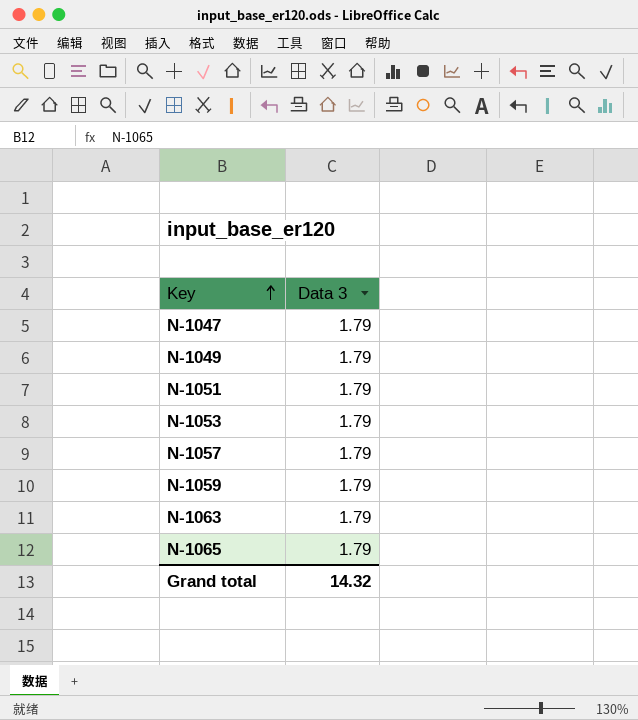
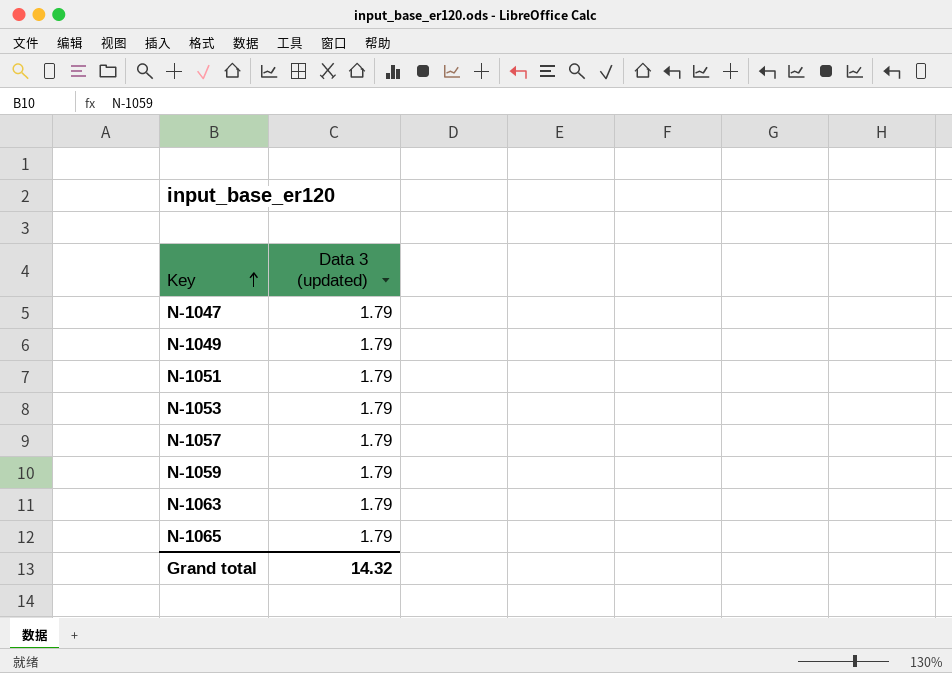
column name: Data 3 -> Data 3 (updated)

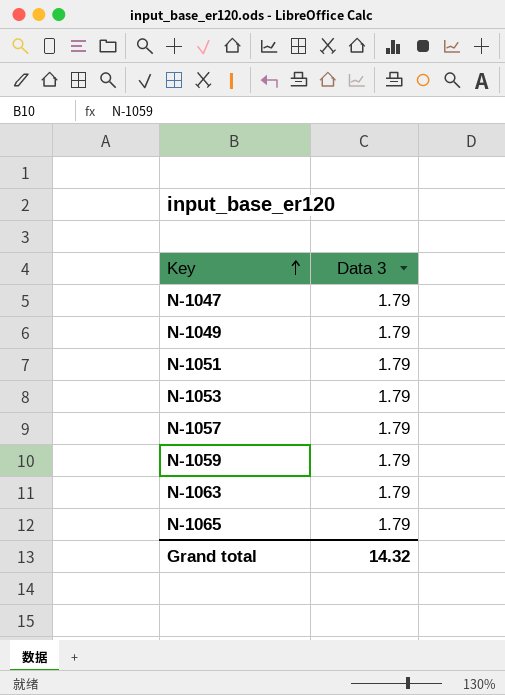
column name: Data 3 (updated) -> Data 3

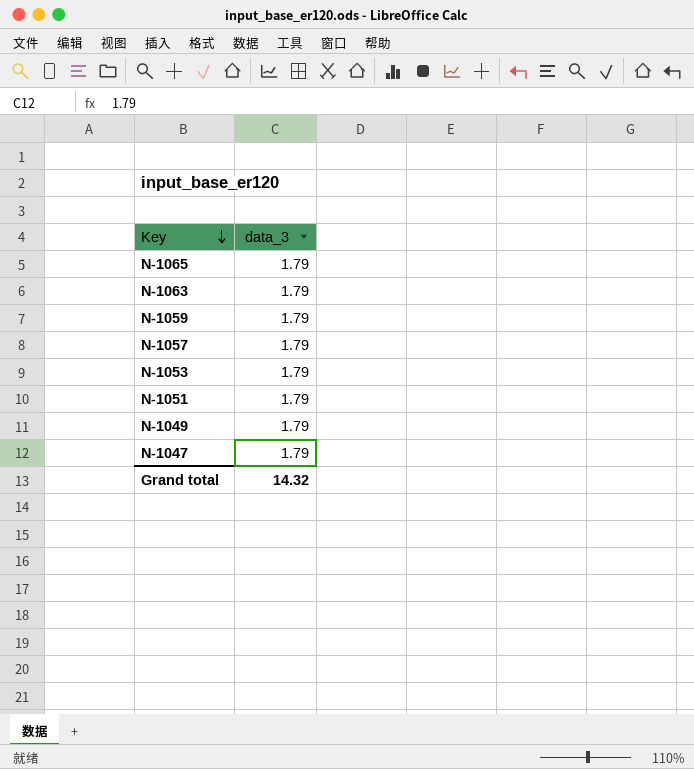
row order: Key ascending -> Key descending
column name: Data 3 -> data_3

